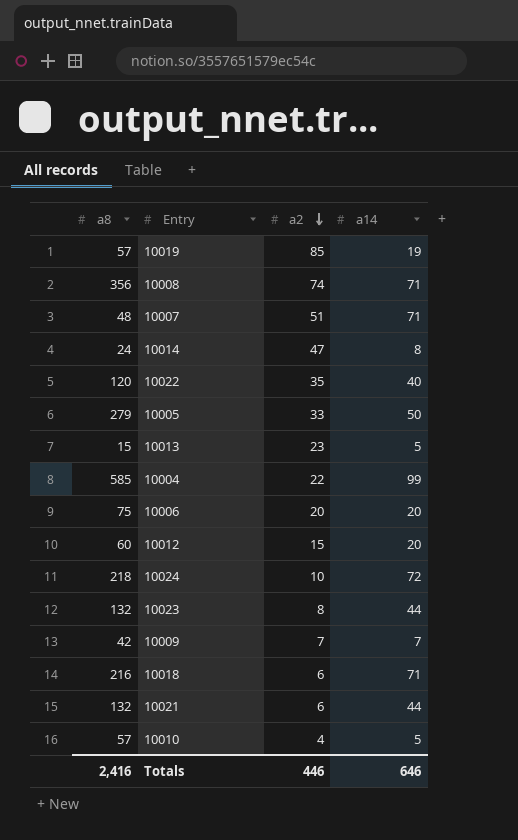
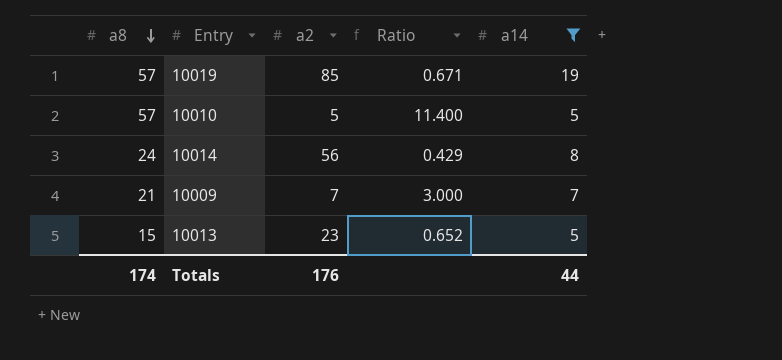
filter: none -> a14 <= 19
row order: a2 descending -> a8 descending
column Ratio | formula: none -> [a8] / [a2]
10010 | a2: 4 -> 5
10014 | a2: 47 -> 56
10009 | a8: 42 -> 21
Totals | a8: 2,416 -> 174
Totals | a2: 446 -> 176
Totals | a14: 646 -> 44

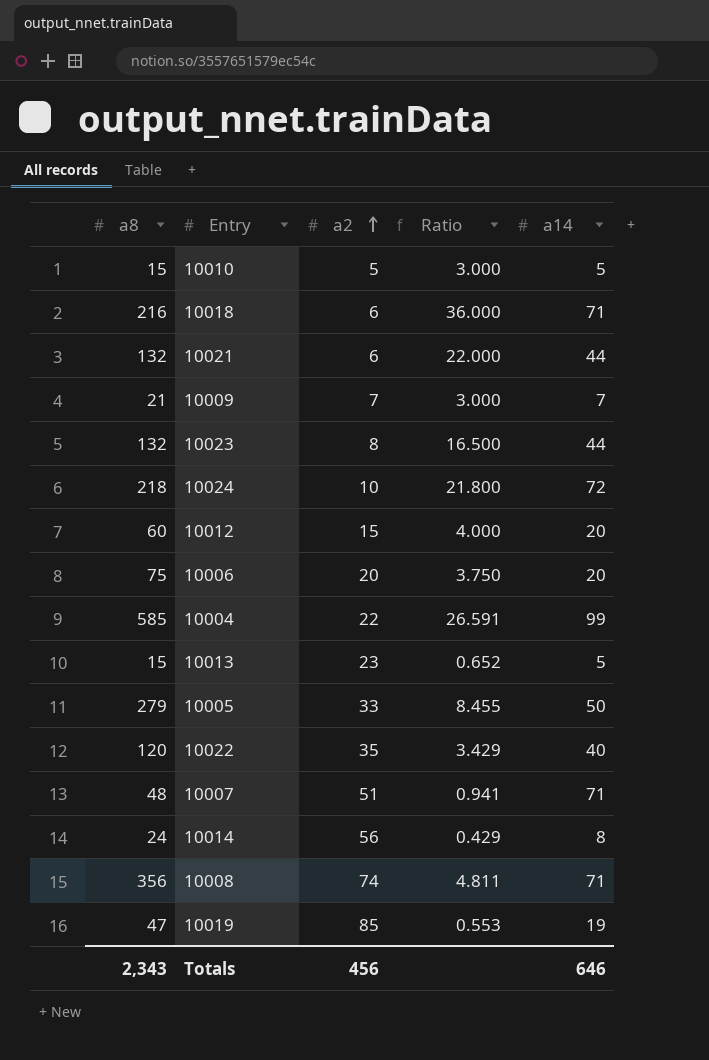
filter: a14 <= 19 -> none
row order: a8 descending -> a2 ascending
10010 | a8: 57 -> 15
10010 | Ratio: 11.400 -> 3.000
10019 | a8: 57 -> 47
10019 | Ratio: 0.671 -> 0.553
Totals | a8: 174 -> 2,343
Totals | a2: 176 -> 456
Totals | a14: 44 -> 646

